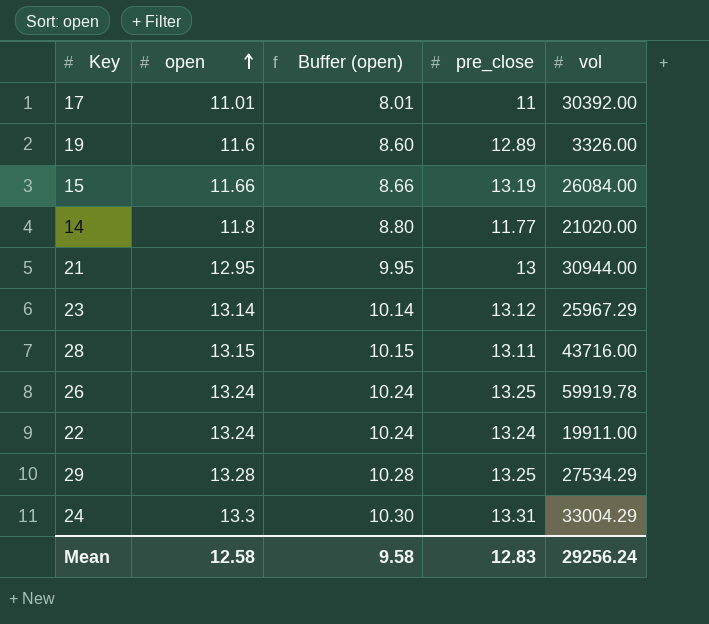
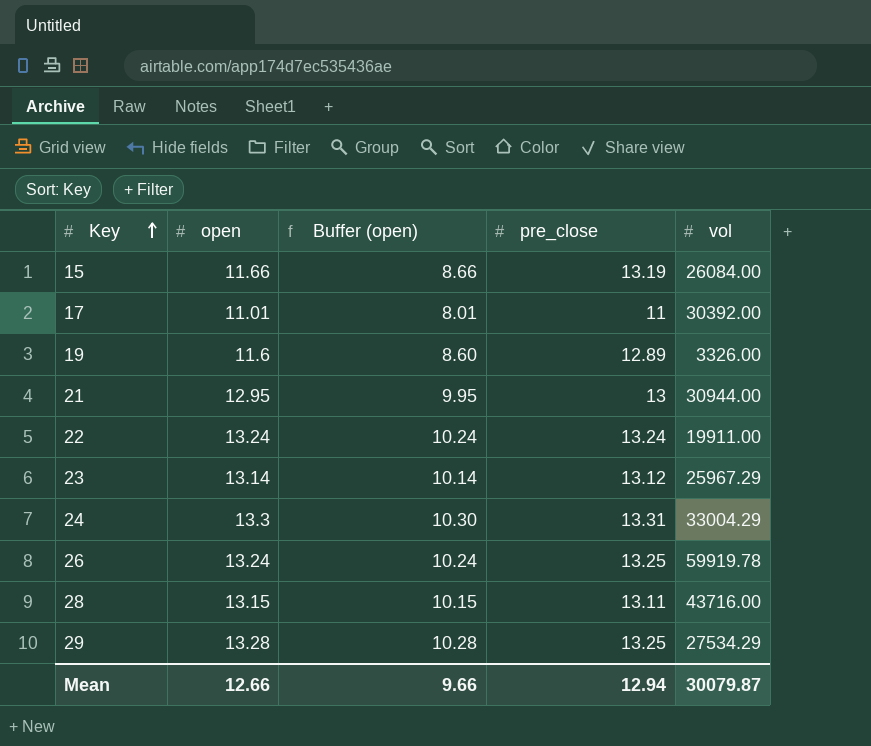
row order: open ascending -> Key ascending
row 14: 11.8 | 8.80 | 11.77 | 21020.00 -> none
Mean | open: 12.58 -> 12.66
Mean | Buffer (open): 9.58 -> 9.66
Mean | pre_close: 12.83 -> 12.94
Mean | vol: 29256.24 -> 30079.87

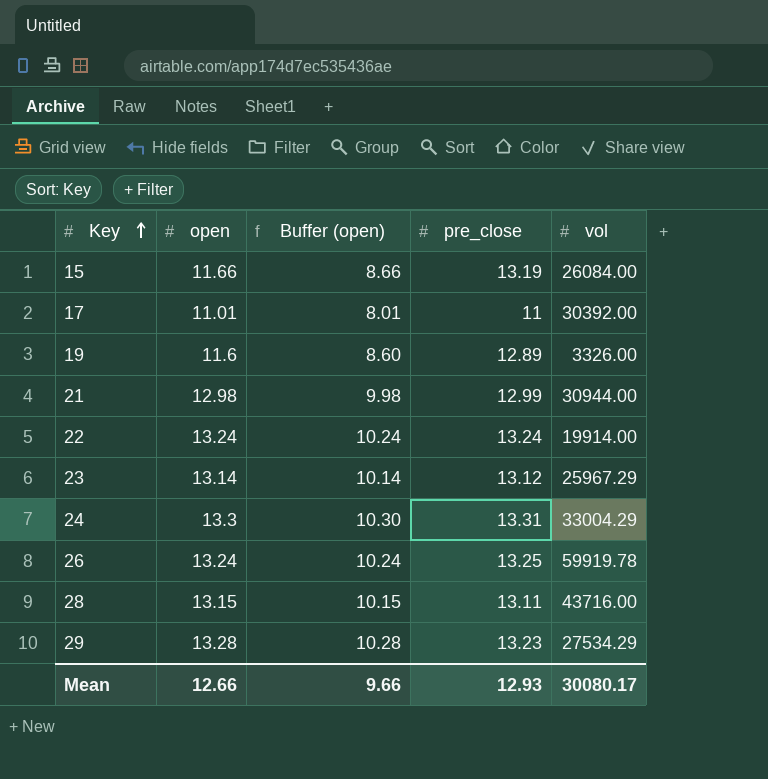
21 | open: 12.95 -> 12.98
21 | Buffer (open): 9.95 -> 9.98
21 | pre_close: 13 -> 12.99
22 | vol: 19911.00 -> 19914.00
29 | pre_close: 13.25 -> 13.23
Mean | pre_close: 12.94 -> 12.93
Mean | vol: 30079.87 -> 30080.17

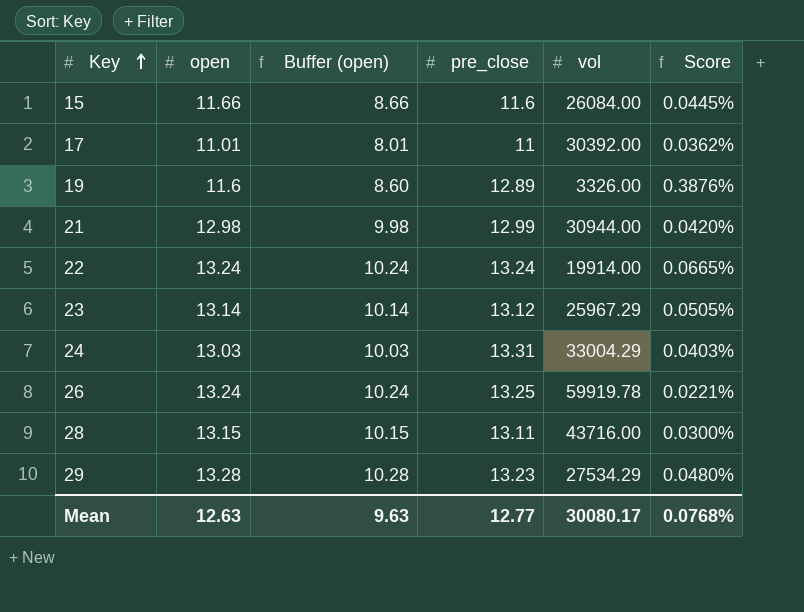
column Score | formula: none -> [pre_close] / [vol]
15 | pre_close: 13.19 -> 11.6
24 | open: 13.3 -> 13.03
24 | Buffer (open): 10.30 -> 10.03
Mean | open: 12.66 -> 12.63
Mean | Buffer (open): 9.66 -> 9.63
Mean | pre_close: 12.93 -> 12.77

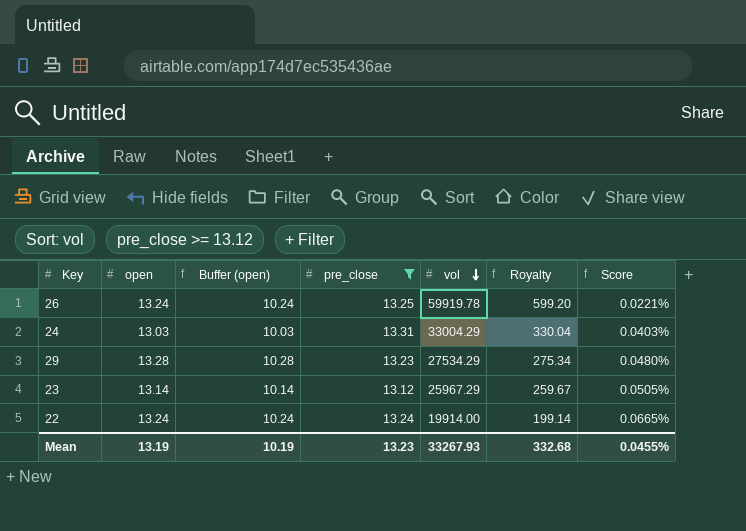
filter: none -> pre_close >= 13.12
row order: Key ascending -> vol descending
column Royalty | formula: none -> [vol] * 0.01
Mean | open: 12.63 -> 13.19
Mean | Buffer (open): 9.63 -> 10.19
Mean | pre_close: 12.77 -> 13.23
Mean | vol: 30080.17 -> 33267.93
Mean | Score: 0.0768% -> 0.0455%

